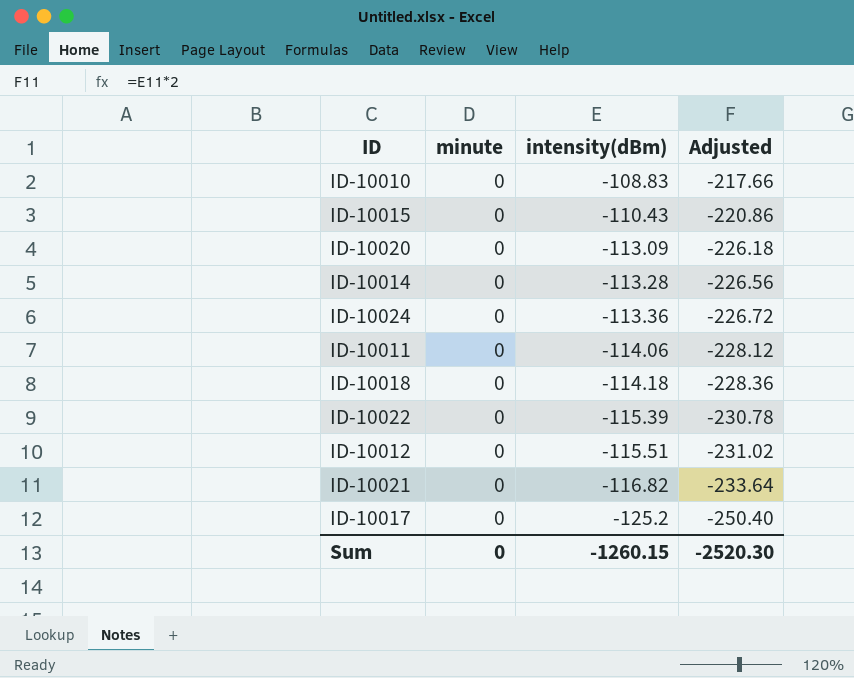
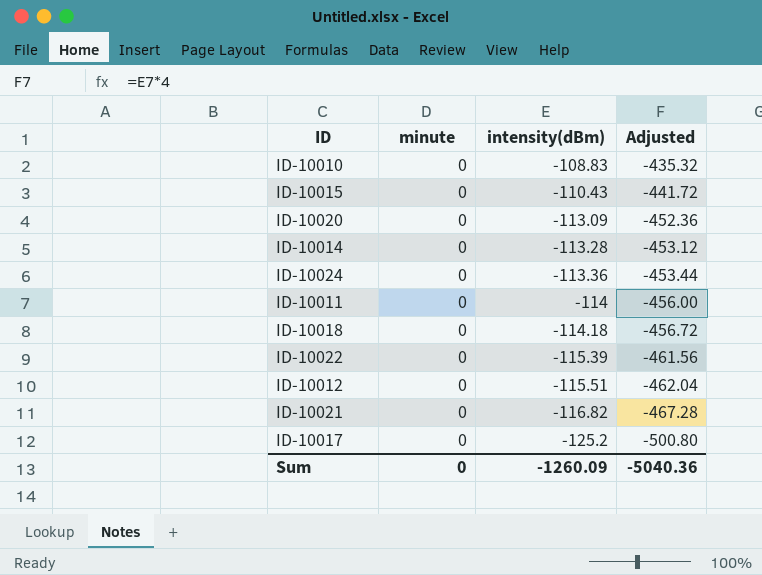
column Adjusted | formula: [intensity(dBm)] * 2 -> [intensity(dBm)] * 4
ID-10011 | intensity(dBm): -114.06 -> -114
Sum | intensity(dBm): -1260.15 -> -1260.09
Sum | Adjusted: -2520.30 -> -5040.36

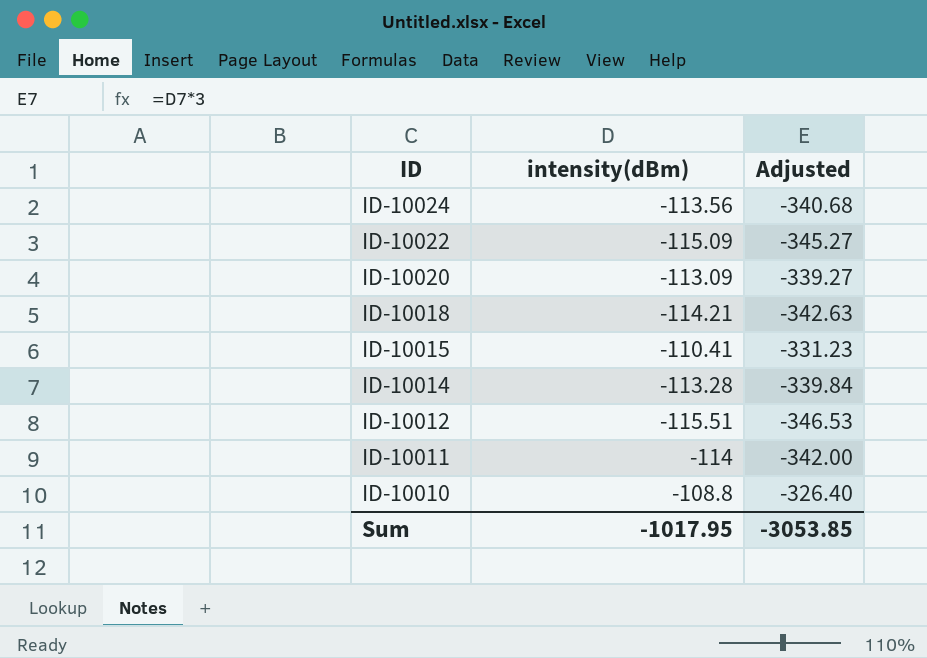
row order: intensity(dBm) descending -> ID descending
column minute | position: 2 -> none
column Adjusted | formula: [intensity(dBm)] * 4 -> [intensity(dBm)] * 3
row ID-10021: 0 | -116.82 | -467.28 -> none
row ID-10017: 0 | -125.2 | -500.80 -> none
ID-10024 | intensity(dBm): -113.36 -> -113.56
ID-10022 | intensity(dBm): -115.39 -> -115.09
ID-10018 | intensity(dBm): -114.18 -> -114.21
ID-10015 | intensity(dBm): -110.43 -> -110.41
ID-10010 | intensity(dBm): -108.83 -> -108.8
Sum | intensity(dBm): -1260.09 -> -1017.95
Sum | Adjusted: -5040.36 -> -3053.85

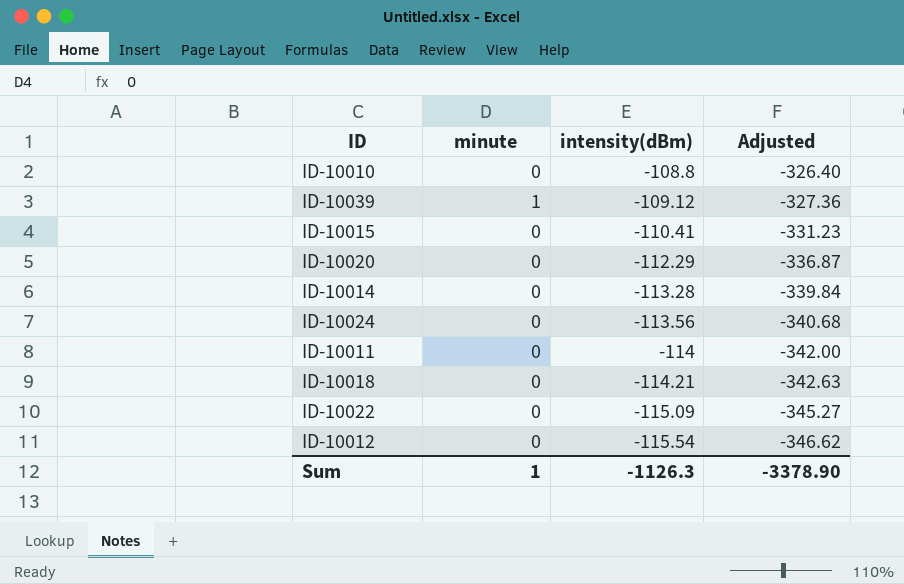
row order: ID descending -> intensity(dBm) descending
column minute | position: none -> 2
row ID-10039: none -> 1 | -109.12 | -327.36
ID-10020 | intensity(dBm): -113.09 -> -112.29
ID-10020 | Adjusted: -339.27 -> -336.87
ID-10012 | intensity(dBm): -115.51 -> -115.54
ID-10012 | Adjusted: -346.53 -> -346.62
Sum | intensity(dBm): -1017.95 -> -1126.3
Sum | Adjusted: -3053.85 -> -3378.90

